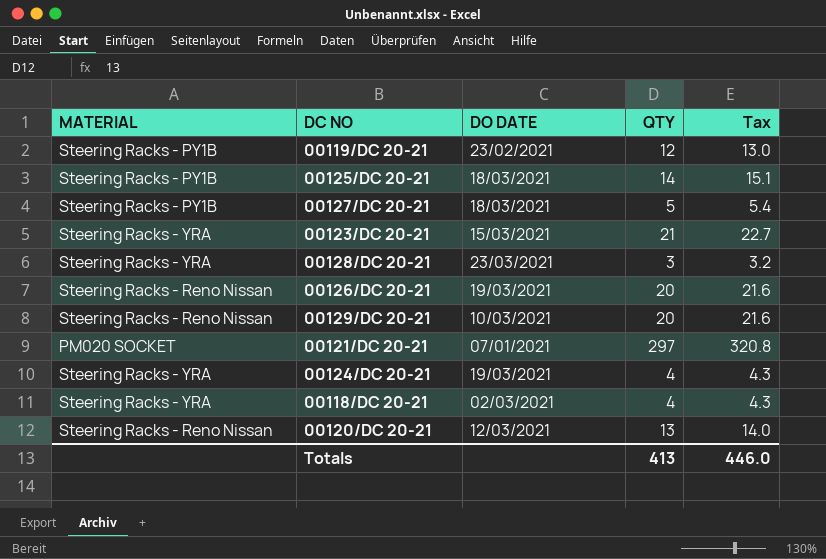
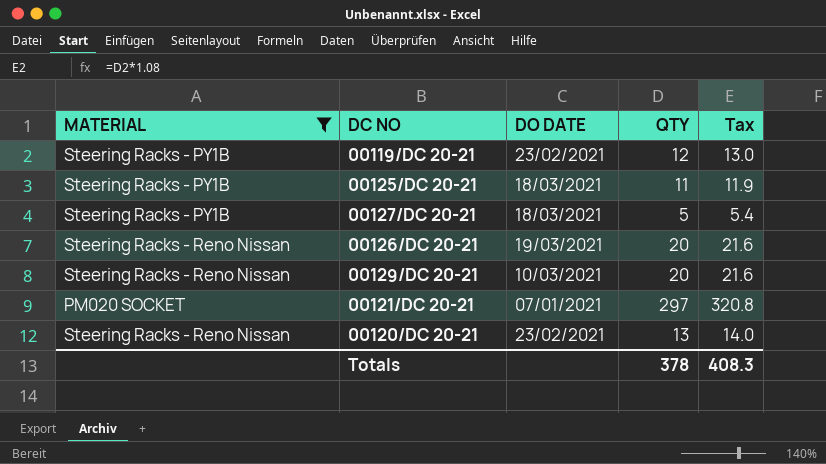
filter: none -> MATERIAL != Steering Racks - YRA
00125/DC 20-21 | QTY: 14 -> 11
00125/DC 20-21 | Tax: 15.1 -> 11.9
00120/DC 20-21 | DO DATE: 12/03/2021 -> 23/02/2021
Totals | QTY: 413 -> 378
Totals | Tax: 446.0 -> 408.3

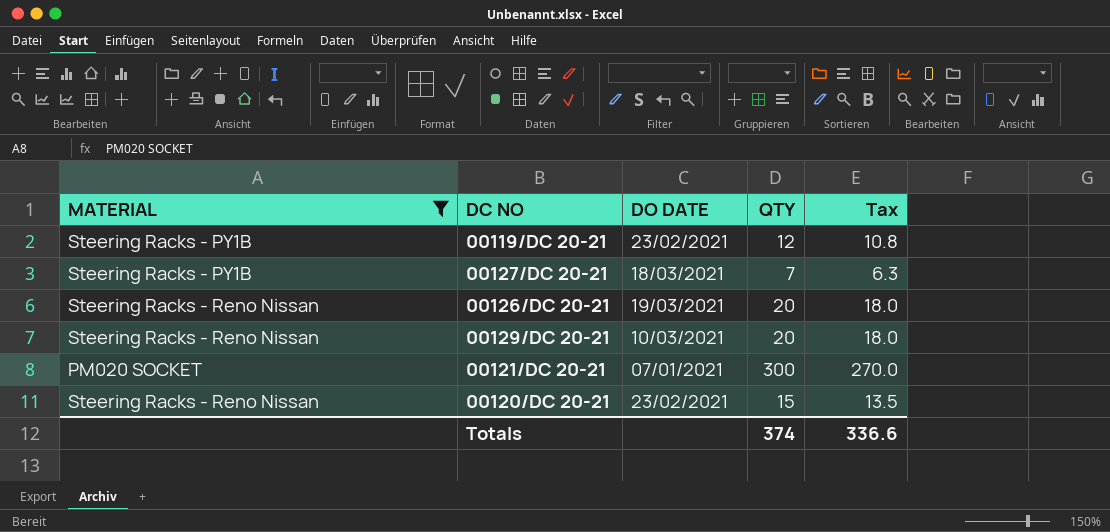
column Tax | formula: [QTY] * 1.08 -> [QTY] * 0.9
row 00125/DC 20-21: Steering Racks - PY1B | 18/03/2021 | 11 | 11.9 -> none
00127/DC 20-21 | QTY: 5 -> 7
00121/DC 20-21 | QTY: 297 -> 300
00120/DC 20-21 | QTY: 13 -> 15
Totals | QTY: 378 -> 374
Totals | Tax: 408.3 -> 336.6

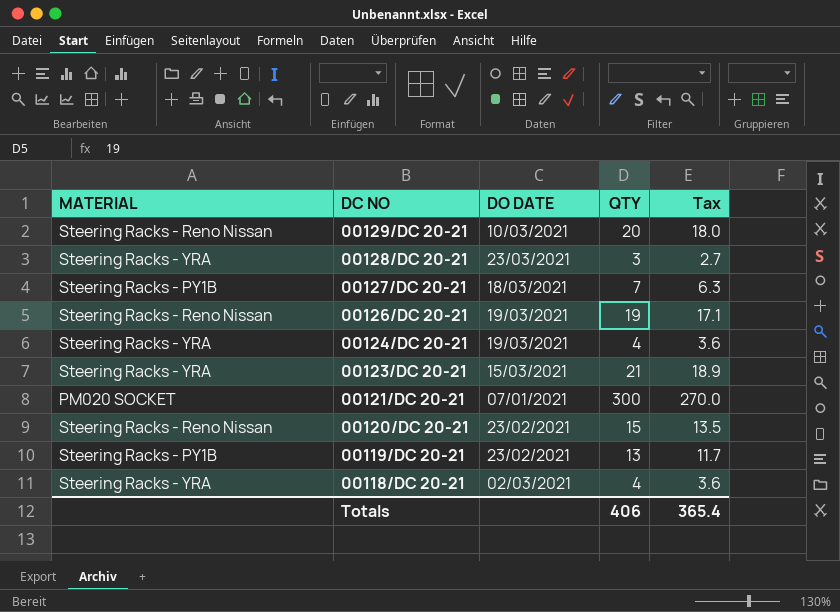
filter: MATERIAL != Steering Racks - YRA -> none
row order: none -> DC NO descending
00126/DC 20-21 | QTY: 20 -> 19
00126/DC 20-21 | Tax: 18.0 -> 17.1
00119/DC 20-21 | QTY: 12 -> 13
00119/DC 20-21 | Tax: 10.8 -> 11.7
Totals | QTY: 374 -> 406
Totals | Tax: 336.6 -> 365.4

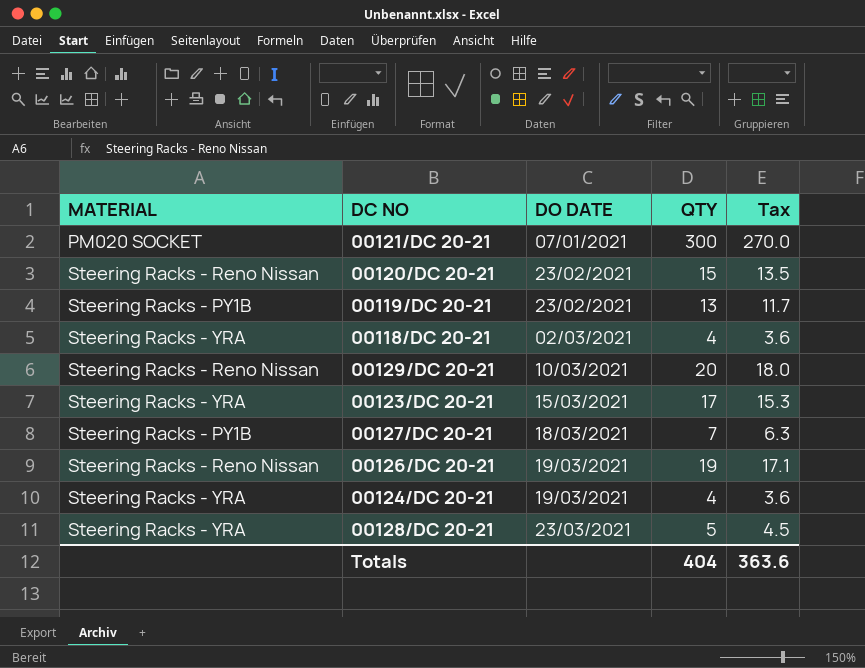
row order: DC NO descending -> DO DATE ascending
00123/DC 20-21 | QTY: 21 -> 17
00123/DC 20-21 | Tax: 18.9 -> 15.3
00128/DC 20-21 | QTY: 3 -> 5
00128/DC 20-21 | Tax: 2.7 -> 4.5
Totals | QTY: 406 -> 404
Totals | Tax: 365.4 -> 363.6

